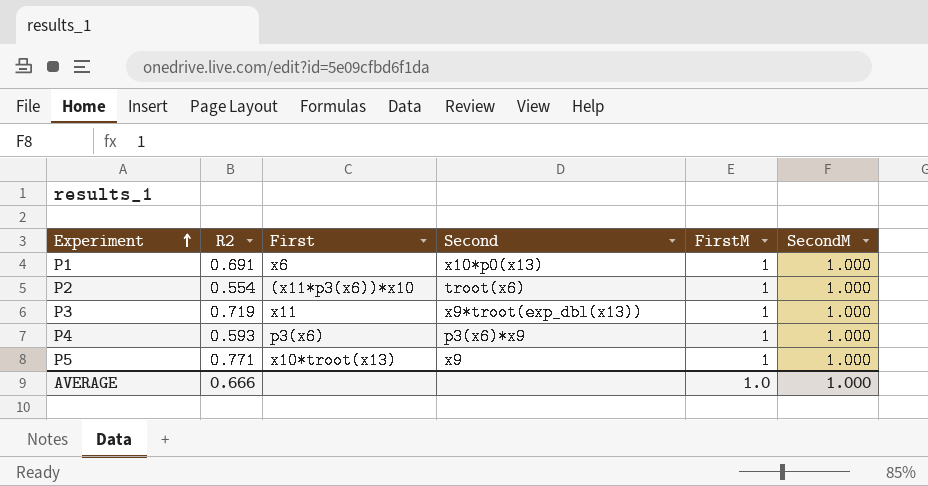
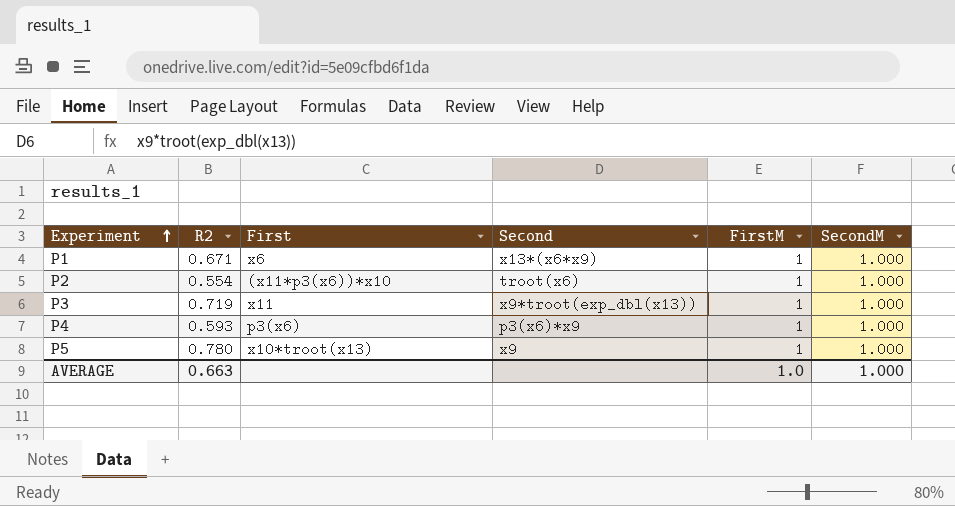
P1 | R2: 0.691 -> 0.671
P1 | Second: x10*p0(x13) -> x13*(x6*x9)
P5 | R2: 0.771 -> 0.780
AVERAGE | R2: 0.666 -> 0.663

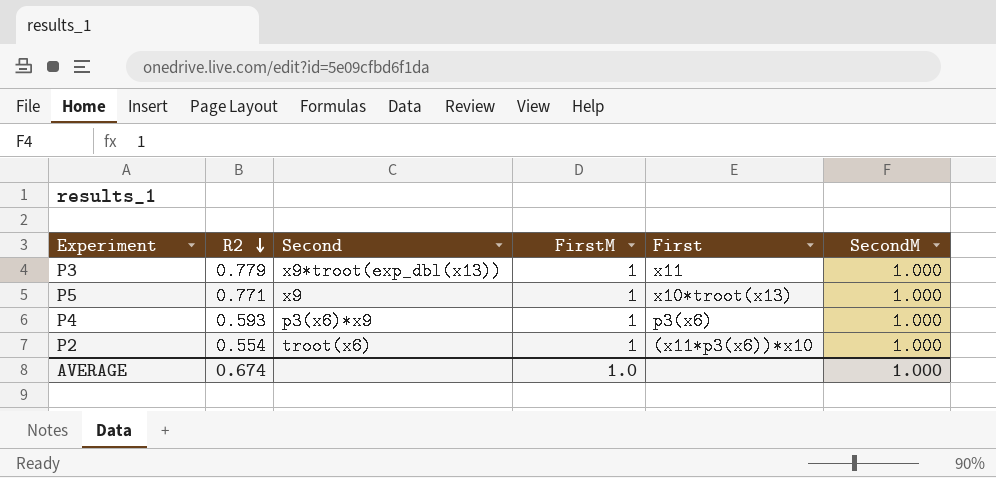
row order: Experiment ascending -> R2 descending
column First | position: 3 -> 5
row P1: 0.671 | x6 | x13*(x6*x9) | 1 | 1.000 -> none
P3 | R2: 0.719 -> 0.779
P5 | R2: 0.780 -> 0.771
AVERAGE | R2: 0.663 -> 0.674

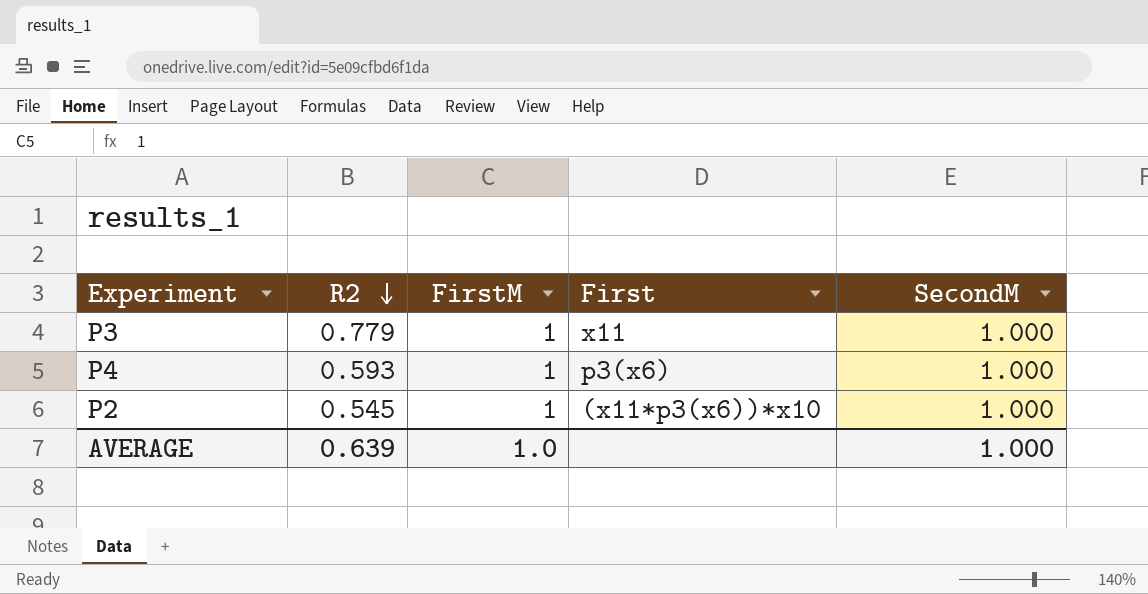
column Second | position: 3 -> none
row P5: 0.771 | x9 | 1 | x10*troot(x13) | 1.000 -> none
P2 | R2: 0.554 -> 0.545
AVERAGE | R2: 0.674 -> 0.639

